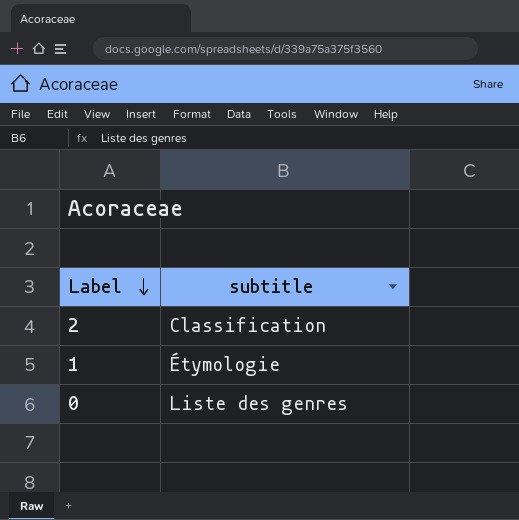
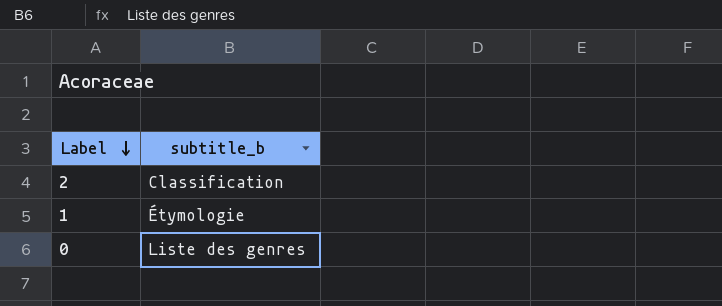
column name: subtitle -> subtitle_b

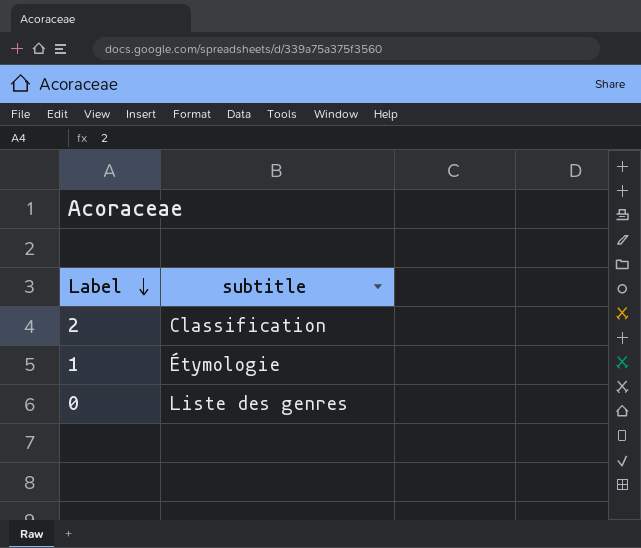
column name: subtitle_b -> subtitle

